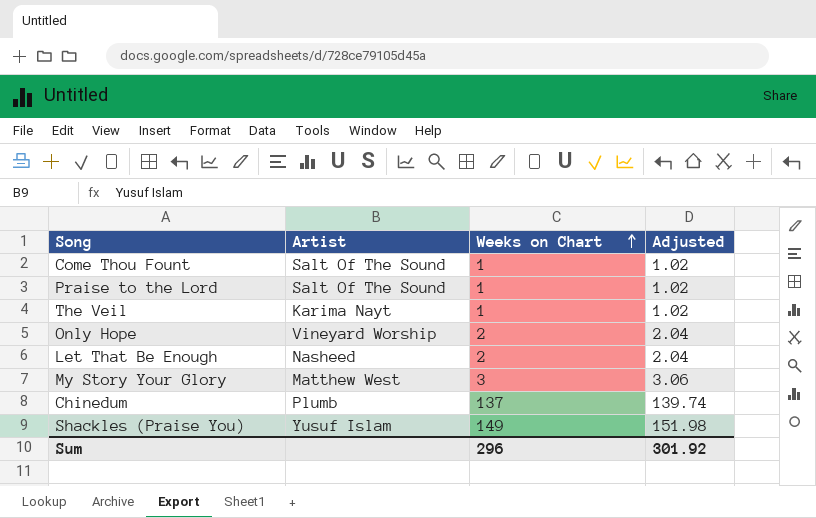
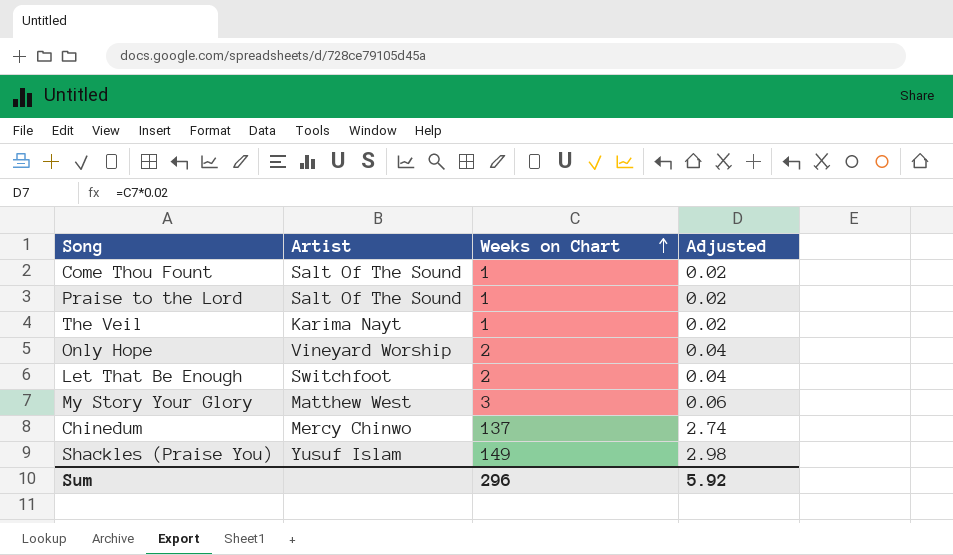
column Adjusted | formula: [Weeks on Chart] * 1.02 -> [Weeks on Chart] * 0.02
Let That Be Enough | Artist: Nasheed -> Switchfoot
Chinedum | Artist: Plumb -> Mercy Chinwo
Sum | Adjusted: 301.92 -> 5.92

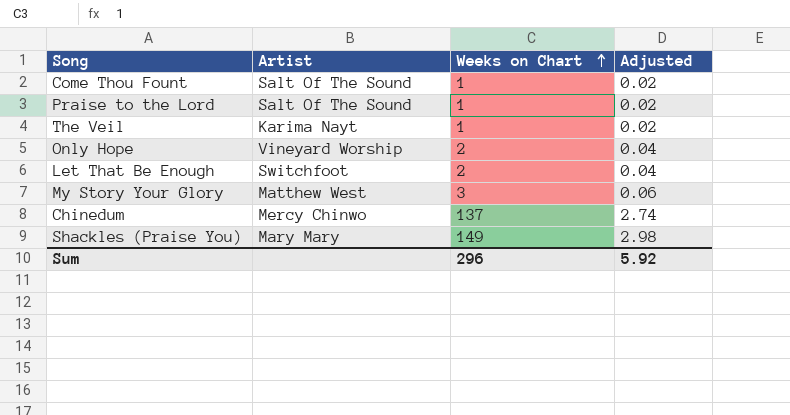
Shackles (Praise You) | Artist: Yusuf Islam -> Mary Mary

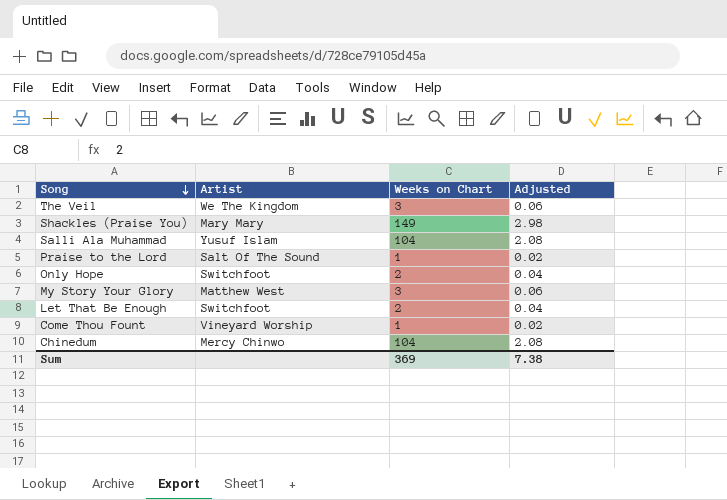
row order: Weeks on Chart ascending -> Song descending
The Veil | Artist: Karima Nayt -> We The Kingdom
The Veil | Weeks on Chart: 1 -> 3
The Veil | Adjusted: 0.02 -> 0.06
row Salli Ala Muhammad: none -> Yusuf Islam | 104 | 2.08
Only Hope | Artist: Vineyard Worship -> Switchfoot
Come Thou Fount | Artist: Salt Of The Sound -> Vineyard Worship
Chinedum | Weeks on Chart: 137 -> 104
Chinedum | Adjusted: 2.74 -> 2.08
Sum | Weeks on Chart: 296 -> 369
Sum | Adjusted: 5.92 -> 7.38

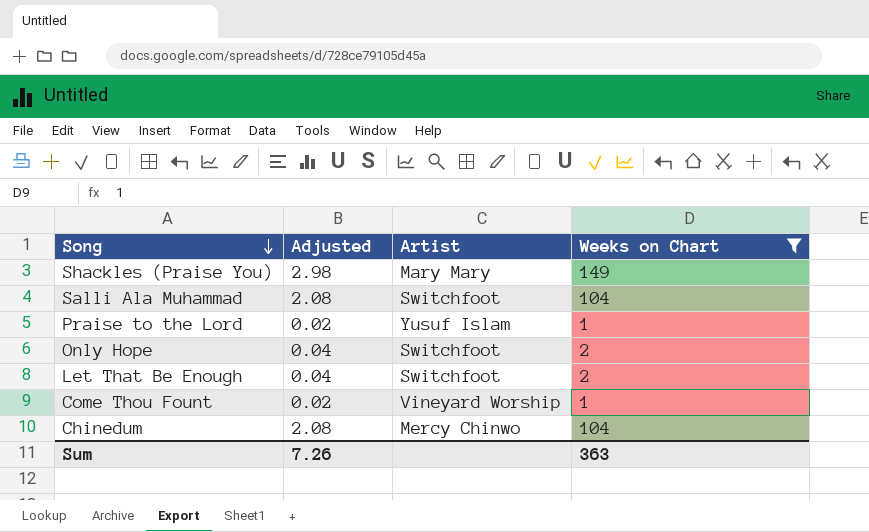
filter: none -> Weeks on Chart != 3
column Adjusted | position: 4 -> 2
Salli Ala Muhammad | Artist: Yusuf Islam -> Switchfoot
Praise to the Lord | Artist: Salt Of The Sound -> Yusuf Islam
Sum | Adjusted: 7.38 -> 7.26
Sum | Weeks on Chart: 369 -> 363

